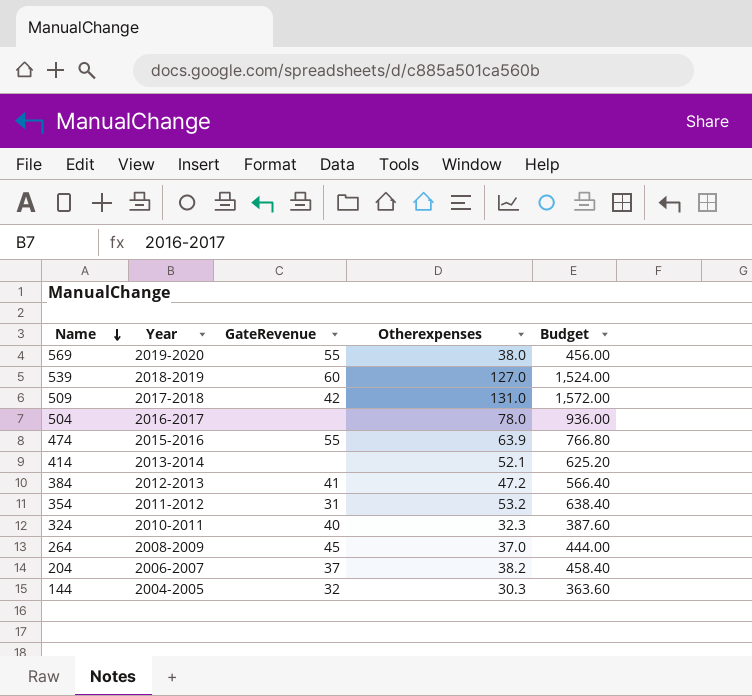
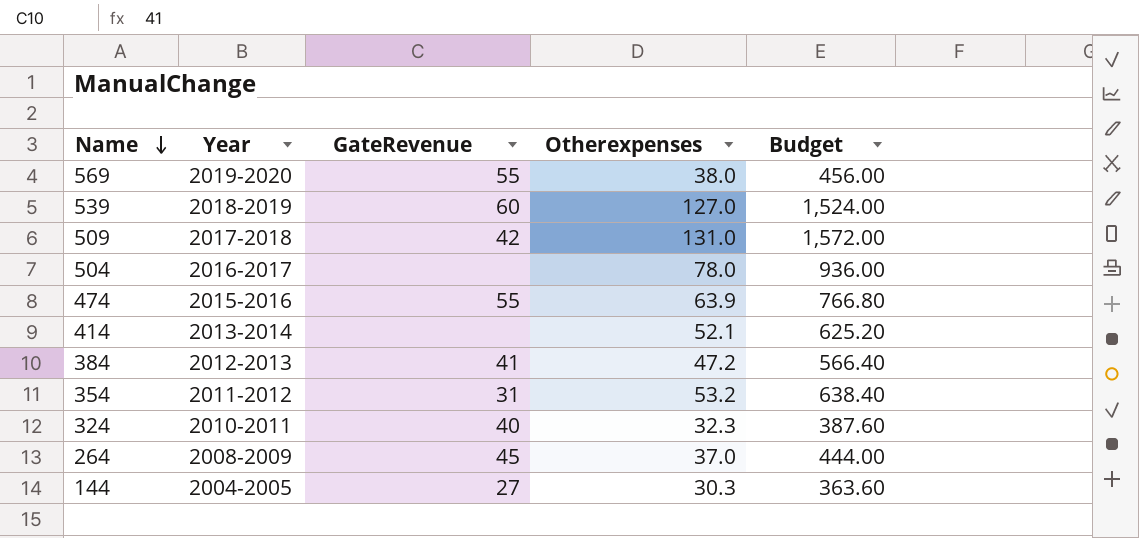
row 204: 2006-2007 | 37 | 38.2 | 458.40 -> none
144 | GateRevenue: 32 -> 27

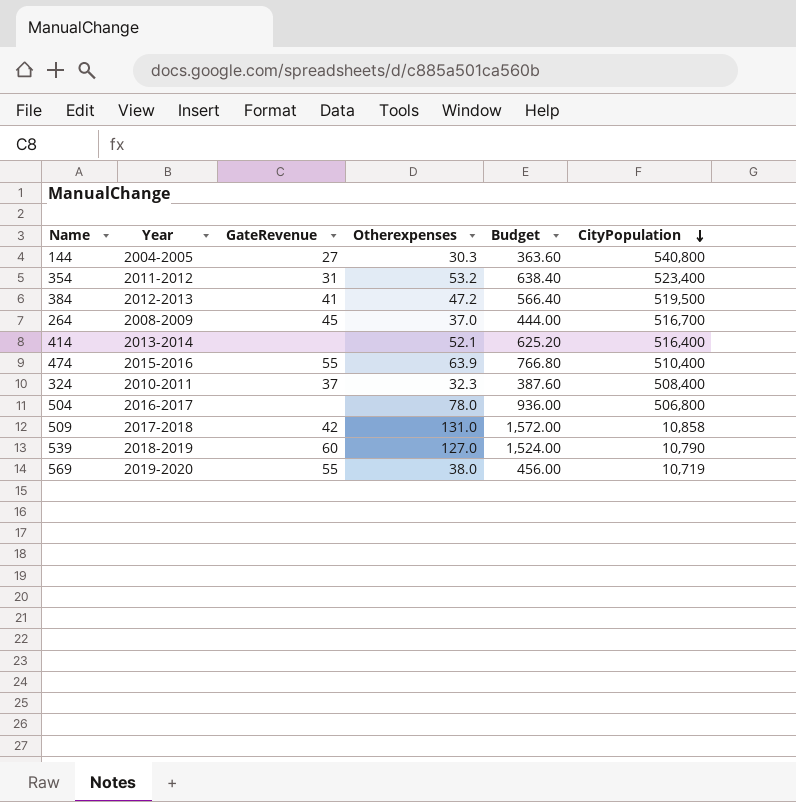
row order: Name descending -> CityPopulation descending
column CityPopulation | position: none -> 6
324 | GateRevenue: 40 -> 37

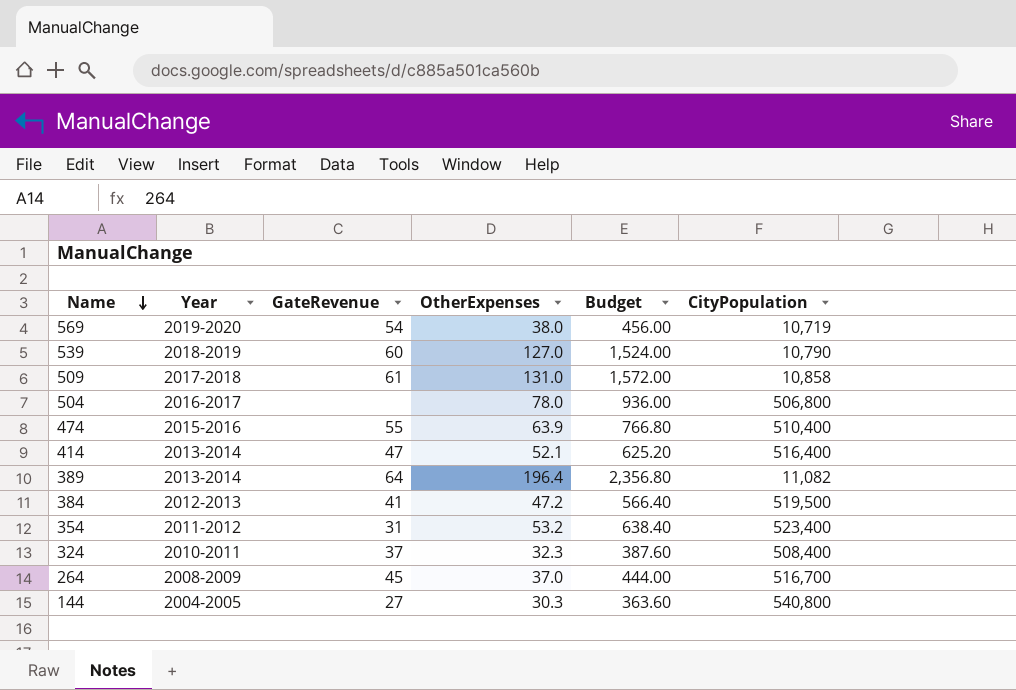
row order: CityPopulation descending -> Name descending
column name: Otherexpenses -> OtherExpenses
569 | GateRevenue: 55 -> 54
509 | GateRevenue: 42 -> 61
414 | GateRevenue: none -> 47
row 389: none -> 2013-2014 | 64 | 196.4 | 2,356.80 | 11,082

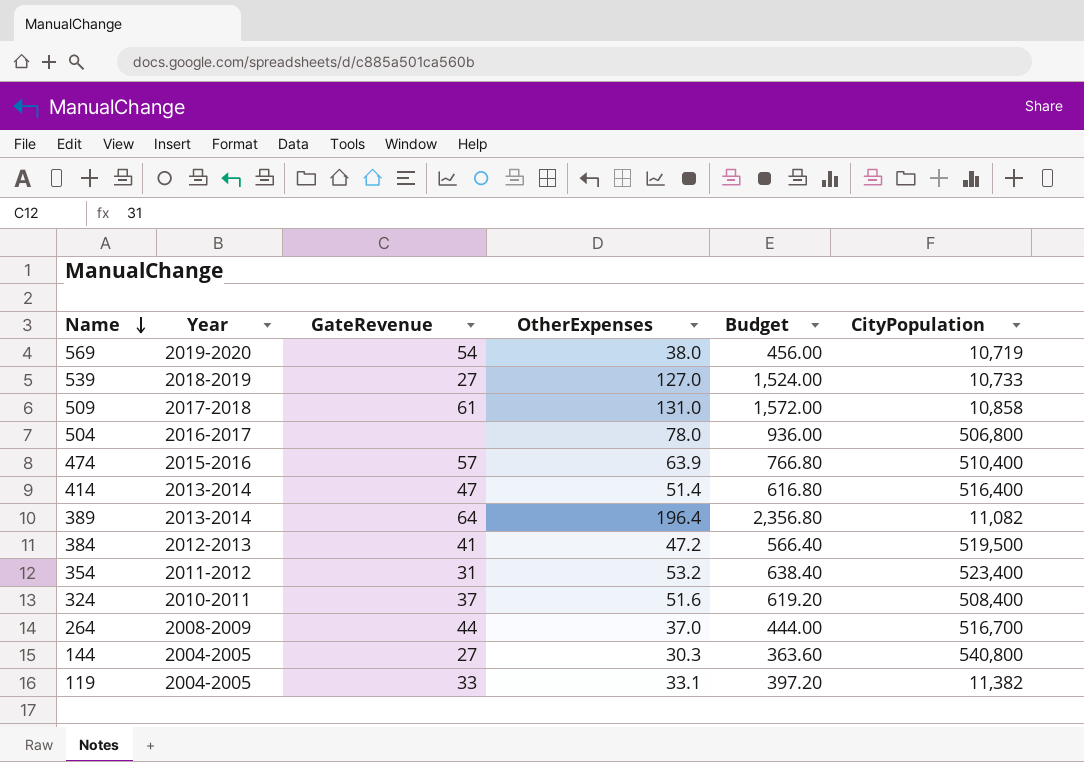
539 | GateRevenue: 60 -> 27
539 | CityPopulation: 10,790 -> 10,733
474 | GateRevenue: 55 -> 57
414 | OtherExpenses: 52.1 -> 51.4
414 | Budget: 625.20 -> 616.80
324 | OtherExpenses: 32.3 -> 51.6
324 | Budget: 387.60 -> 619.20
264 | GateRevenue: 45 -> 44
row 119: none -> 2004-2005 | 33 | 33.1 | 397.20 | 11,382

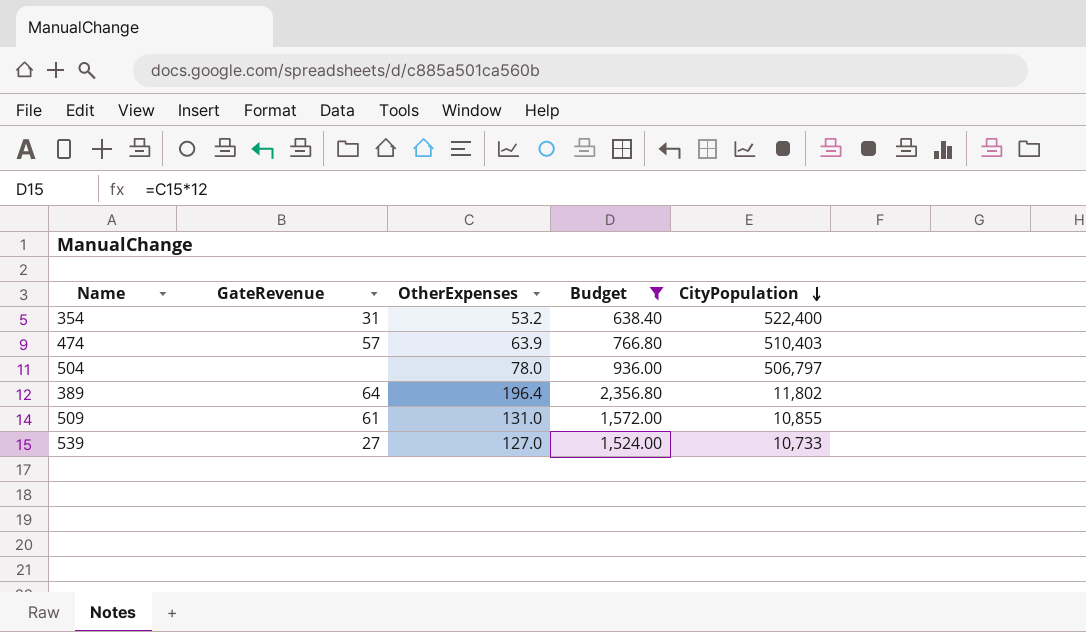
filter: none -> Budget >= 638.40
row order: Name descending -> CityPopulation descending
column Year | position: 2 -> none
354 | CityPopulation: 523,400 -> 522,400
474 | CityPopulation: 510,400 -> 510,403
504 | CityPopulation: 506,800 -> 506,797
389 | CityPopulation: 11,082 -> 11,802
509 | CityPopulation: 10,858 -> 10,855

